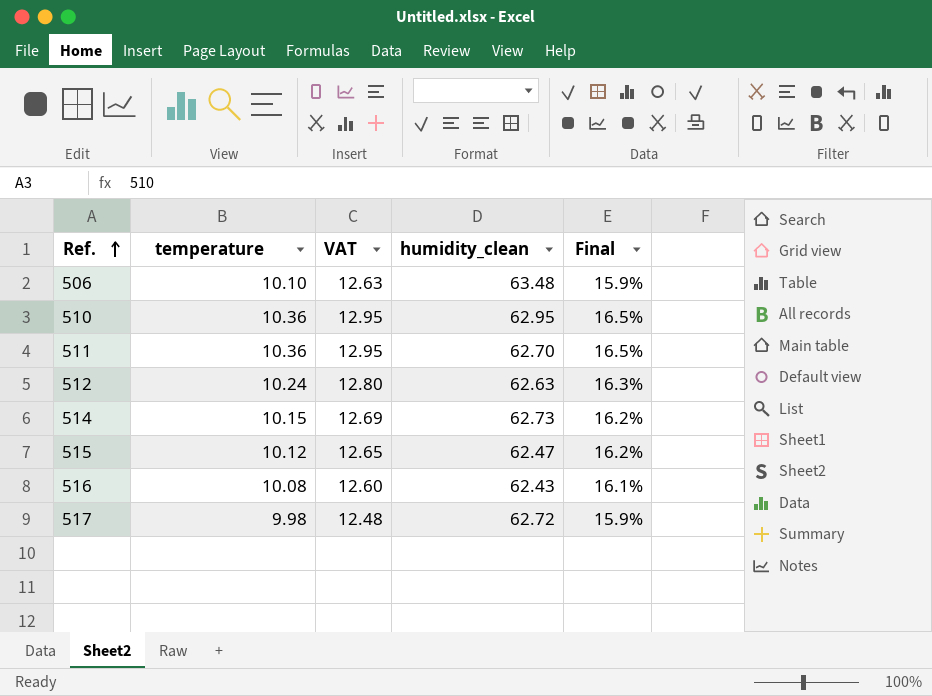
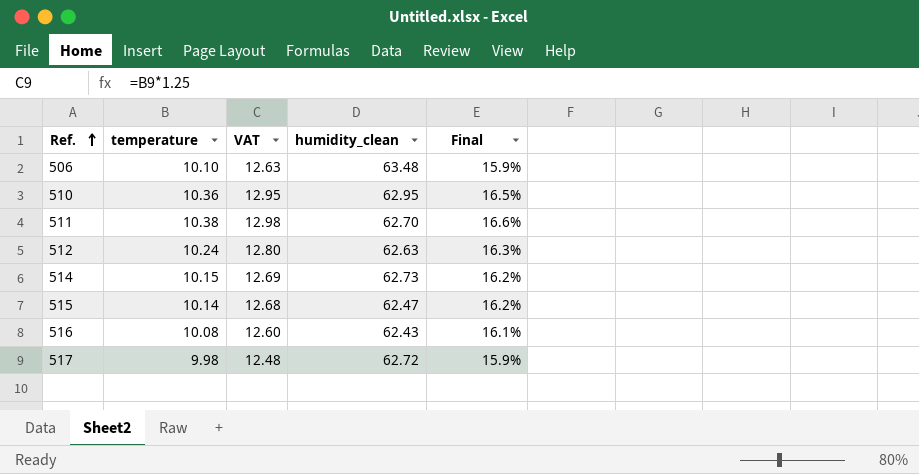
511 | temperature: 10.36 -> 10.38
511 | VAT: 12.95 -> 12.98
511 | Final: 16.5% -> 16.6%
515 | temperature: 10.12 -> 10.14
515 | VAT: 12.65 -> 12.68

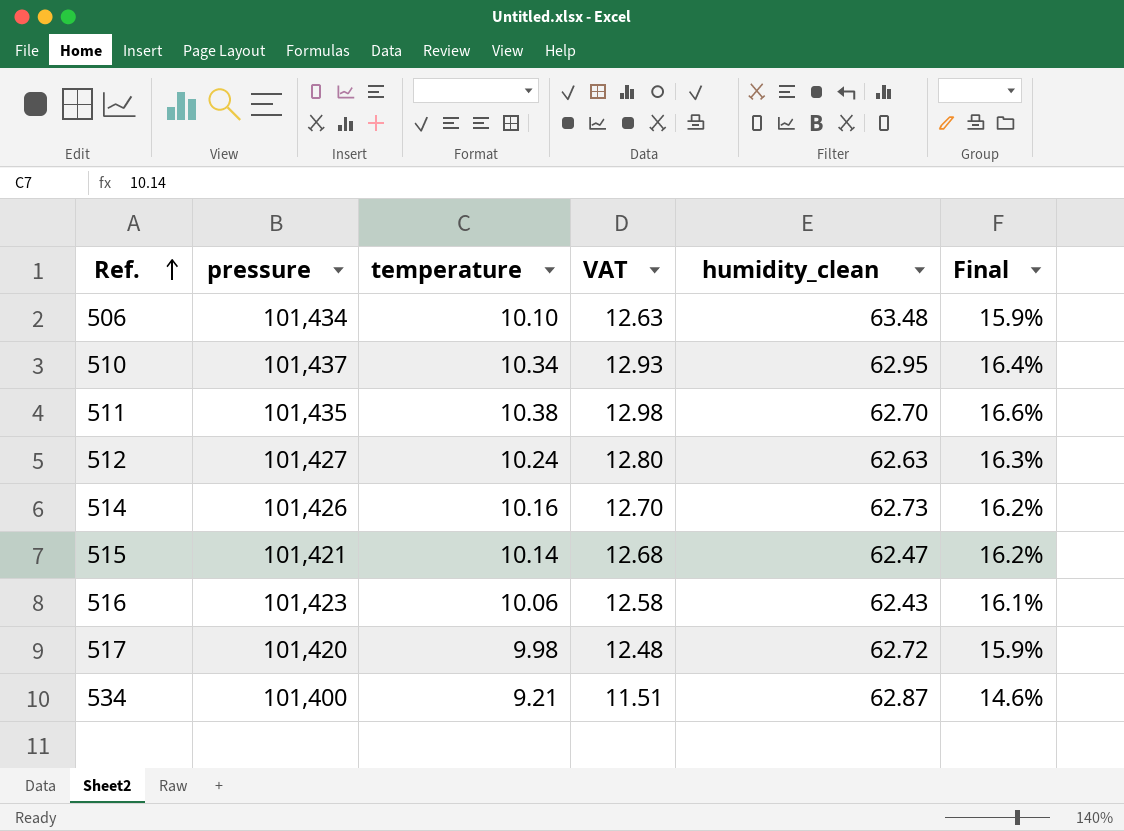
column pressure | position: none -> 2
510 | temperature: 10.36 -> 10.34
510 | VAT: 12.95 -> 12.93
510 | Final: 16.5% -> 16.4%
514 | temperature: 10.15 -> 10.16
514 | VAT: 12.69 -> 12.70
516 | temperature: 10.08 -> 10.06
516 | VAT: 12.60 -> 12.58
row 534: none -> 101,400 | 9.21 | 11.51 | 62.87 | 14.6%

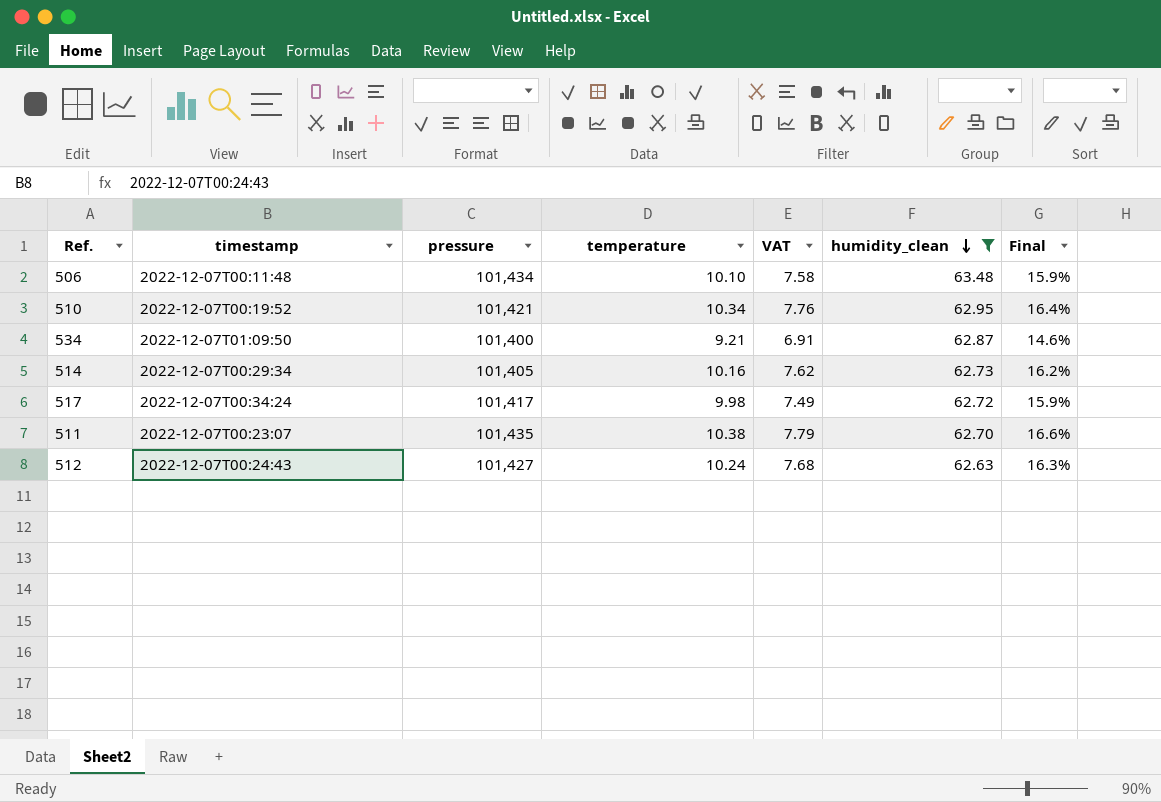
filter: none -> humidity_clean >= 62.63
row order: Ref. ascending -> humidity_clean descending
column timestamp | position: none -> 2
column VAT | formula: [temperature] * 1.25 -> [temperature] * 0.75
510 | pressure: 101,437 -> 101,421
514 | pressure: 101,426 -> 101,405
517 | pressure: 101,420 -> 101,417

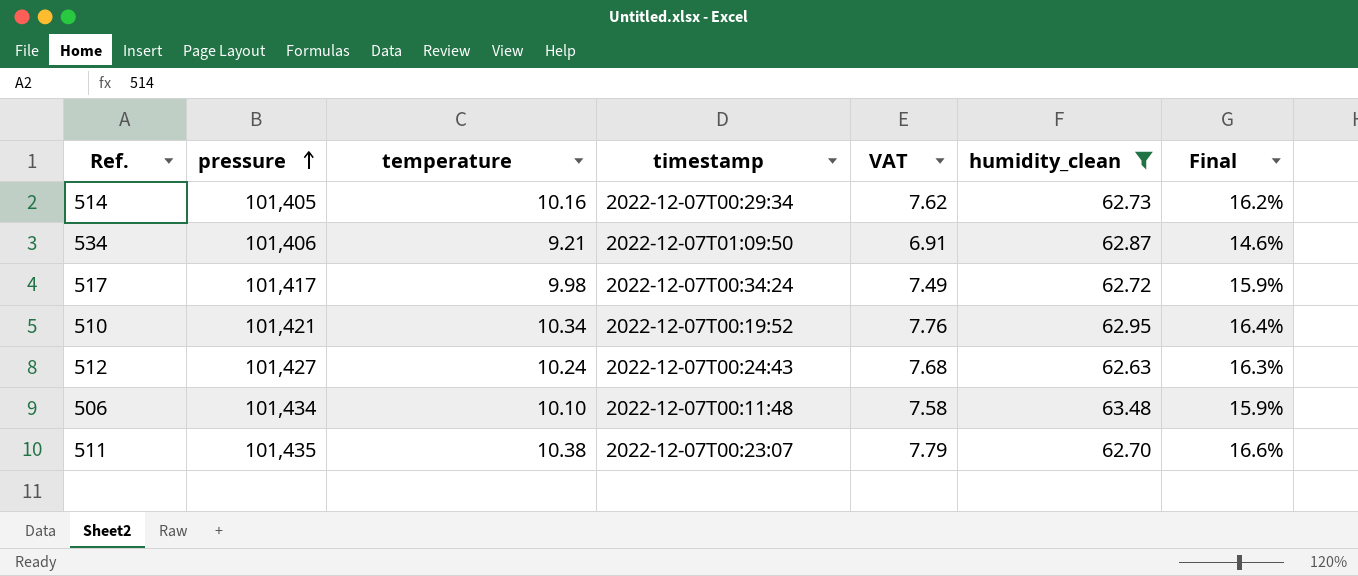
row order: humidity_clean descending -> pressure ascending
column timestamp | position: 2 -> 4
534 | pressure: 101,400 -> 101,406

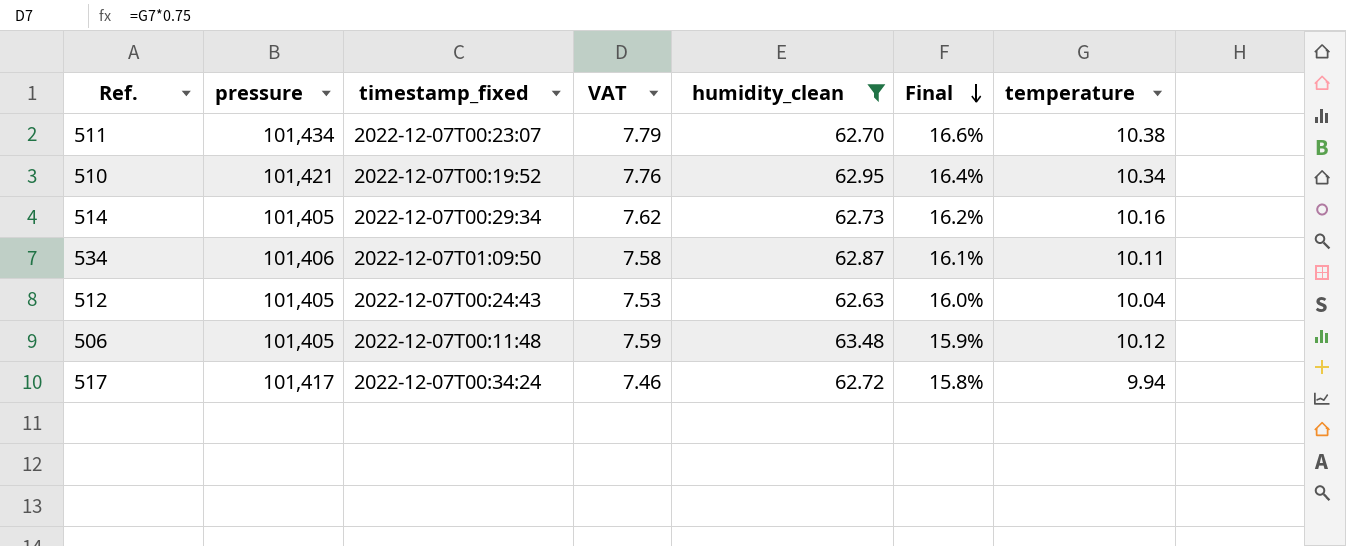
row order: pressure ascending -> Final descending
column name: timestamp -> timestamp_fixed
column temperature | position: 3 -> 7
511 | pressure: 101,435 -> 101,434
534 | VAT: 6.91 -> 7.58
534 | Final: 14.6% -> 16.1%
534 | temperature: 9.21 -> 10.11
512 | pressure: 101,427 -> 101,405
512 | VAT: 7.68 -> 7.53
512 | Final: 16.3% -> 16.0%
512 | temperature: 10.24 -> 10.04
506 | pressure: 101,434 -> 101,405
506 | VAT: 7.58 -> 7.59
506 | temperature: 10.10 -> 10.12
517 | VAT: 7.49 -> 7.46
517 | Final: 15.9% -> 15.8%
517 | temperature: 9.98 -> 9.94

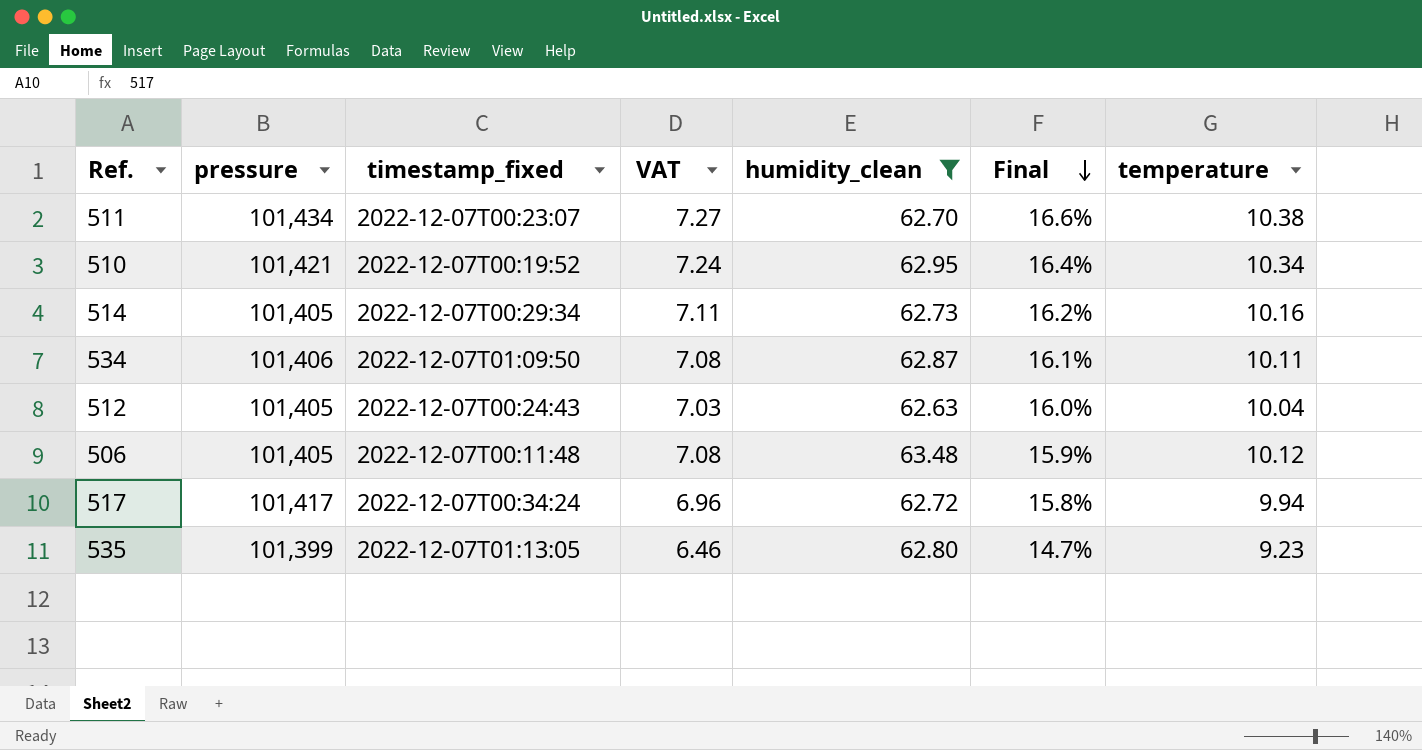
column VAT | formula: [temperature] * 0.75 -> [temperature] * 0.7
row 535: none -> 101,399 | 2022-12-07T01:13:05 | 6.46 | 62.80 | 14.7% | 9.23

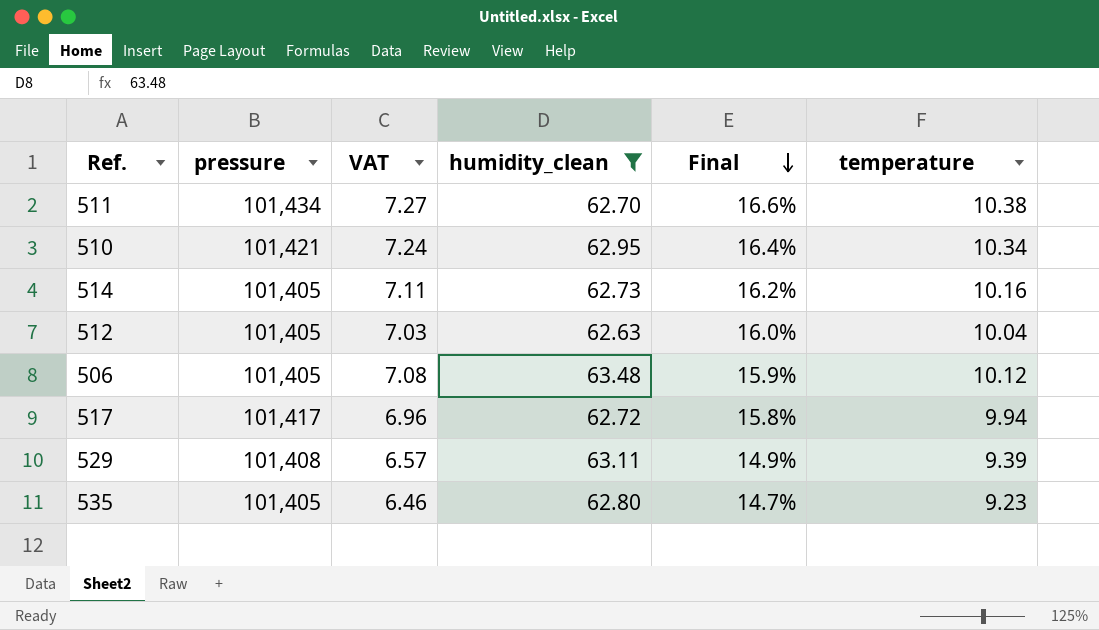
column timestamp_fixed | position: 3 -> none
row 534: 101,406 | 2022-12-07T01:09:50 | 7.08 | 62.87 | 16.1% | 10.11 -> none
row 529: none -> 101,408 | 6.57 | 63.11 | 14.9% | 9.39
535 | pressure: 101,399 -> 101,405

